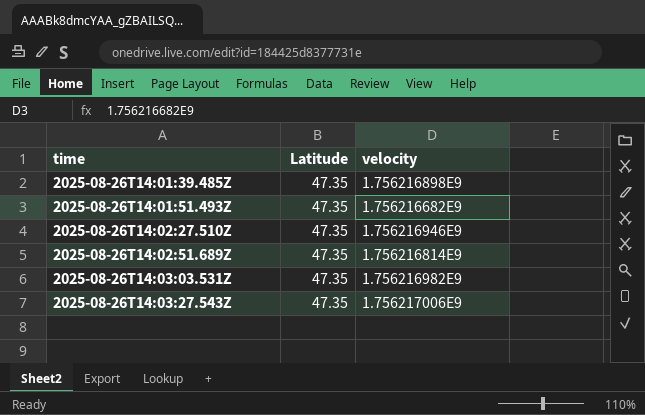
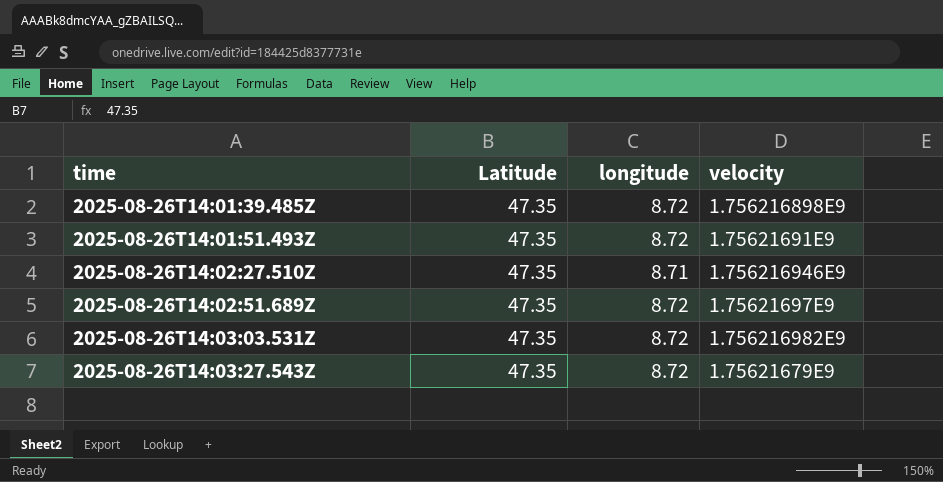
column longitude | position: none -> 3
2025-08-26T14:01:51.493Z | velocity: 1.756216682E9 -> 1.75621691E9
2025-08-26T14:02:51.689Z | velocity: 1.756216814E9 -> 1.75621697E9
2025-08-26T14:03:27.543Z | velocity: 1.756217006E9 -> 1.75621679E9

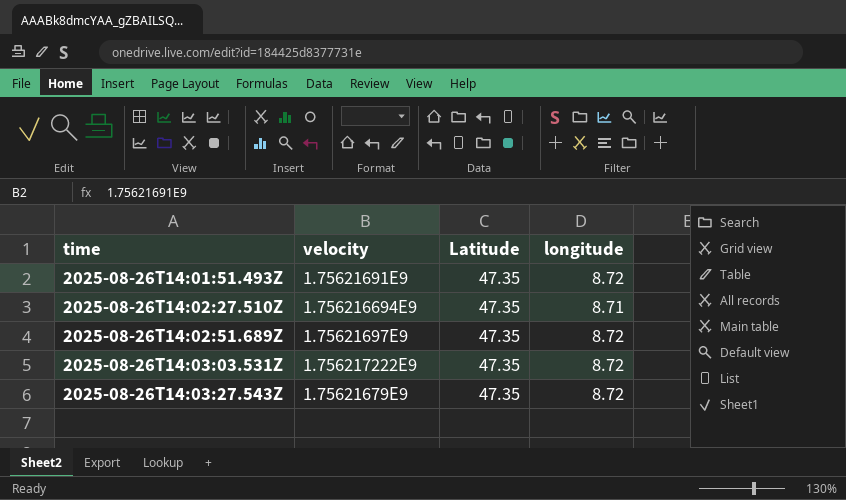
column velocity | position: 4 -> 2
row 2025-08-26T14:01:39.485Z: 47.35 | 8.72 | 1.756216898E9 -> none
2025-08-26T14:02:27.510Z | velocity: 1.756216946E9 -> 1.756216694E9
2025-08-26T14:03:03.531Z | velocity: 1.756216982E9 -> 1.756217222E9

